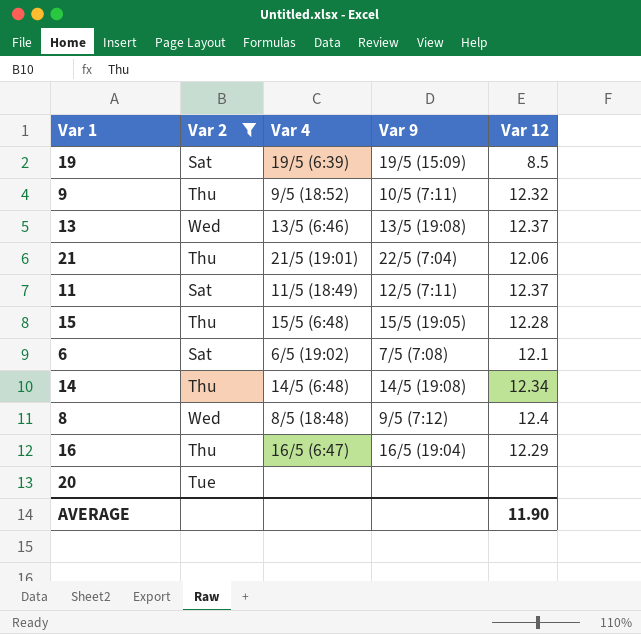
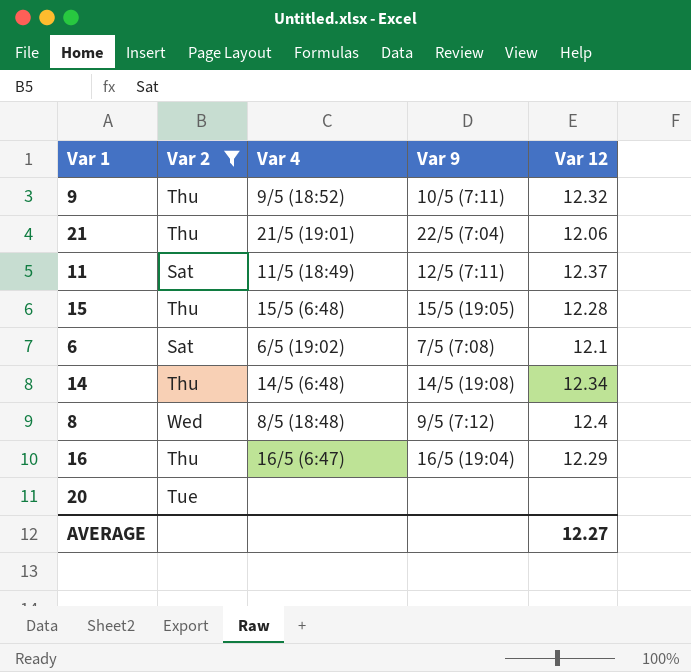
row 19: Sat | 19/5 (6:39) | 19/5 (15:09) | 8.5 -> none
row 13: Wed | 13/5 (6:46) | 13/5 (19:08) | 12.37 -> none
AVERAGE | Var 12: 11.90 -> 12.27

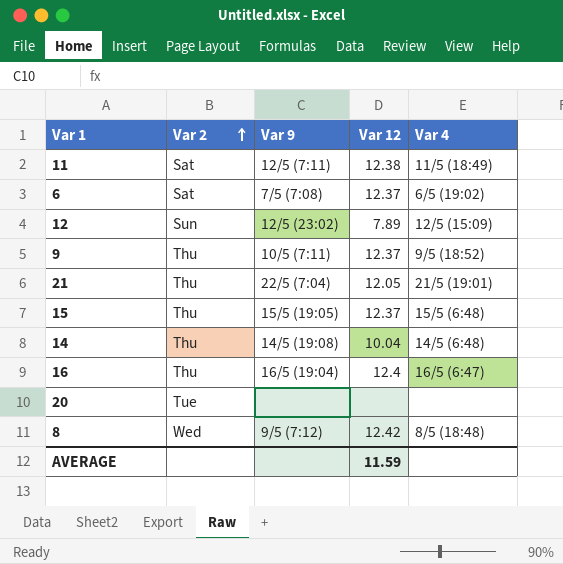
filter: Var 2 != Sun -> none
row order: none -> Var 2 ascending
column Var 4 | position: 3 -> 5
11 | Var 12: 12.37 -> 12.38
6 | Var 12: 12.1 -> 12.37
9 | Var 12: 12.32 -> 12.37
21 | Var 12: 12.06 -> 12.05
15 | Var 12: 12.28 -> 12.37
14 | Var 12: 12.34 -> 10.04
16 | Var 12: 12.29 -> 12.4
8 | Var 12: 12.4 -> 12.42
AVERAGE | Var 12: 12.27 -> 11.59

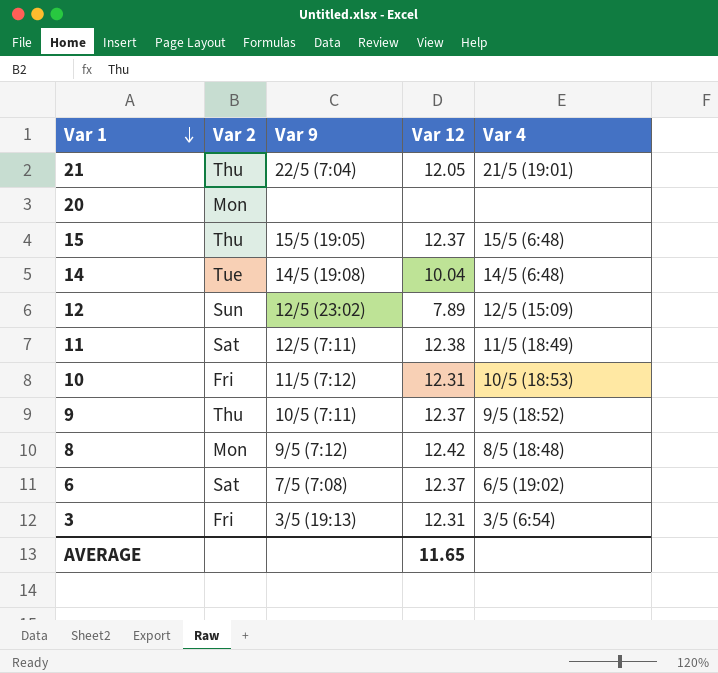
row order: Var 2 ascending -> Var 1 descending
row 16: Thu | 16/5 (19:04) | 12.4 | 16/5 (6:47) -> none
20 | Var 2: Tue -> Mon
14 | Var 2: Thu -> Tue
row 10: none -> Fri | 11/5 (7:12) | 12.31 | 10/5 (18:53)
8 | Var 2: Wed -> Mon
row 3: none -> Fri | 3/5 (19:13) | 12.31 | 3/5 (6:54)
AVERAGE | Var 12: 11.59 -> 11.65

